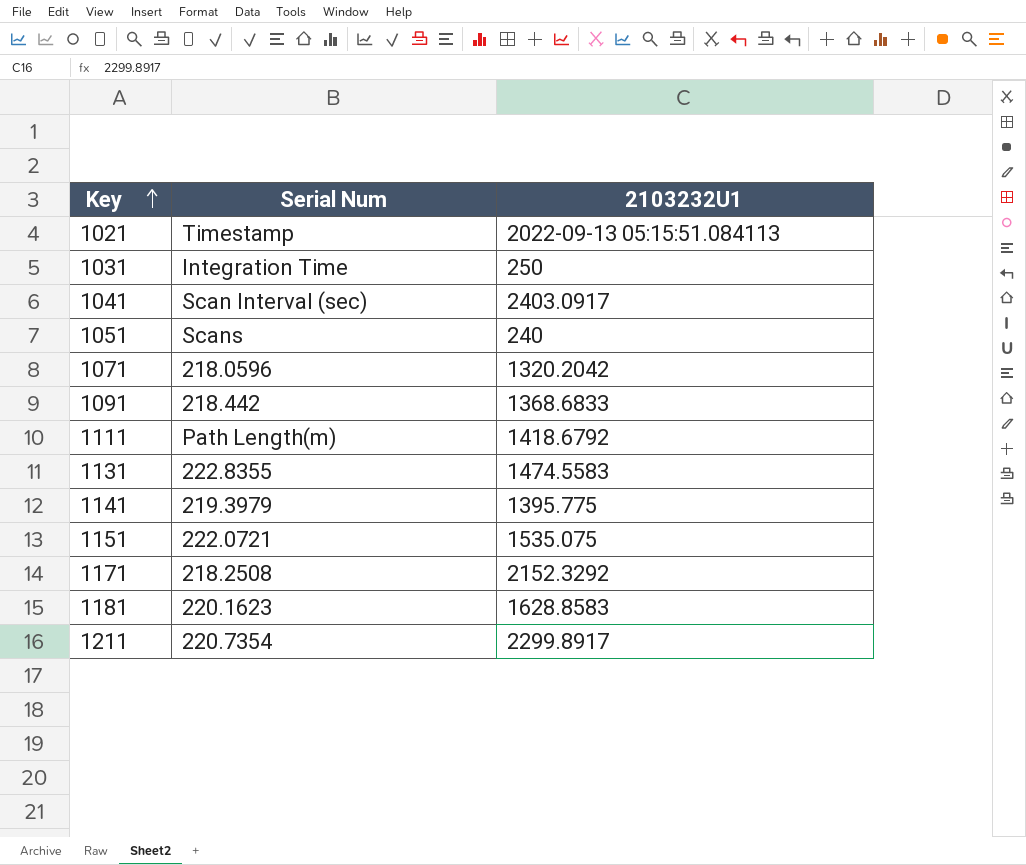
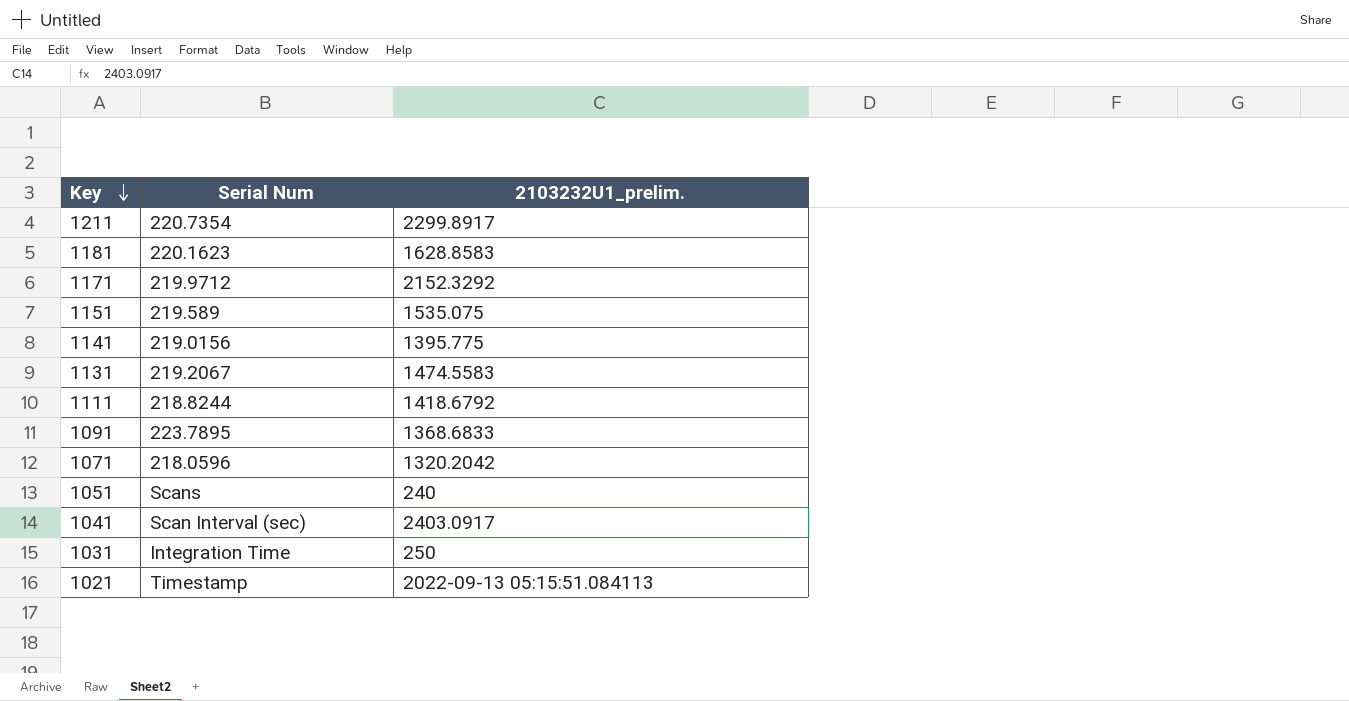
row order: Key ascending -> Key descending
column name: 2103232U1 -> 2103232U1_prelim.
1171 | Serial Num: 218.2508 -> 219.9712
1151 | Serial Num: 222.0721 -> 219.589
1141 | Serial Num: 219.3979 -> 219.0156
1131 | Serial Num: 222.8355 -> 219.2067
1111 | Serial Num: Path Length(m) -> 218.8244
1091 | Serial Num: 218.442 -> 223.7895

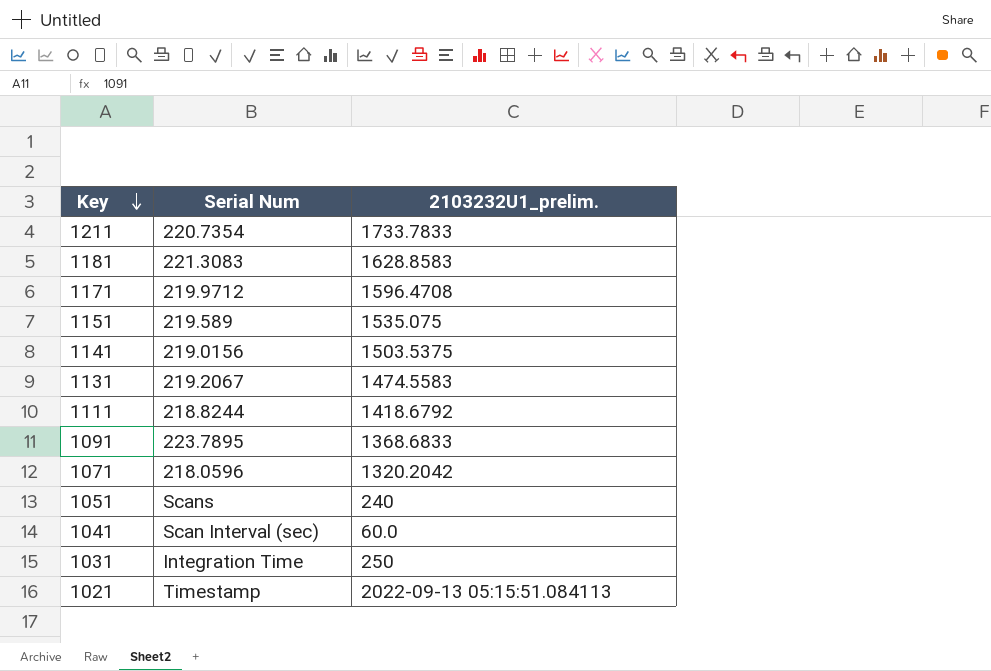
1211 | 2103232U1_prelim.: 2299.8917 -> 1733.7833
1181 | Serial Num: 220.1623 -> 221.3083
1171 | 2103232U1_prelim.: 2152.3292 -> 1596.4708
1141 | 2103232U1_prelim.: 1395.775 -> 1503.5375
1041 | 2103232U1_prelim.: 2403.0917 -> 60.0

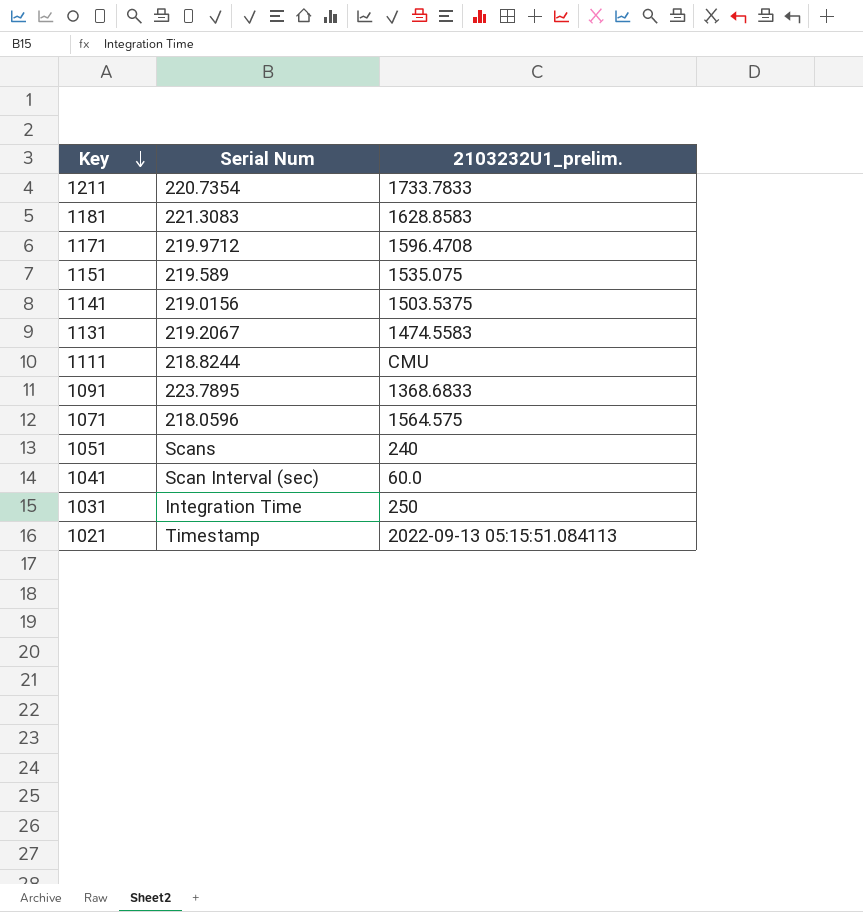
1111 | 2103232U1_prelim.: 1418.6792 -> CMU
1071 | 2103232U1_prelim.: 1320.2042 -> 1564.575

